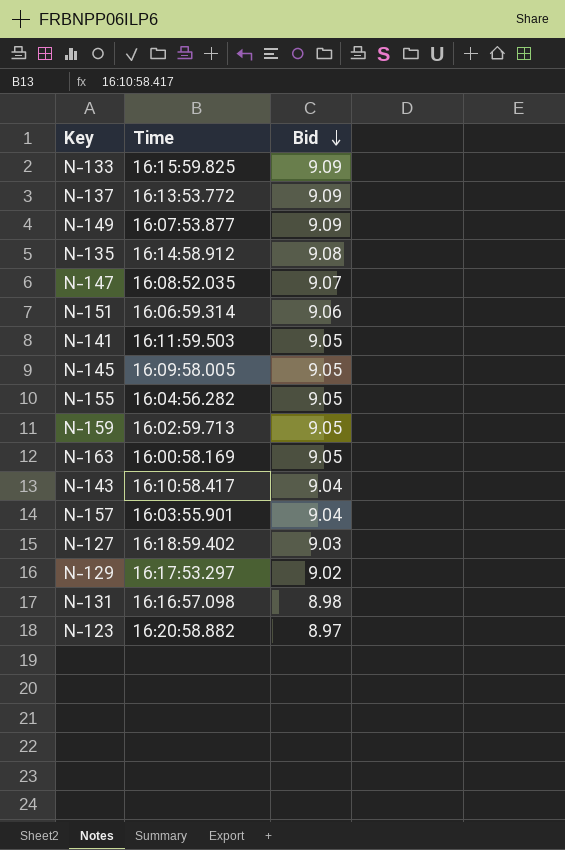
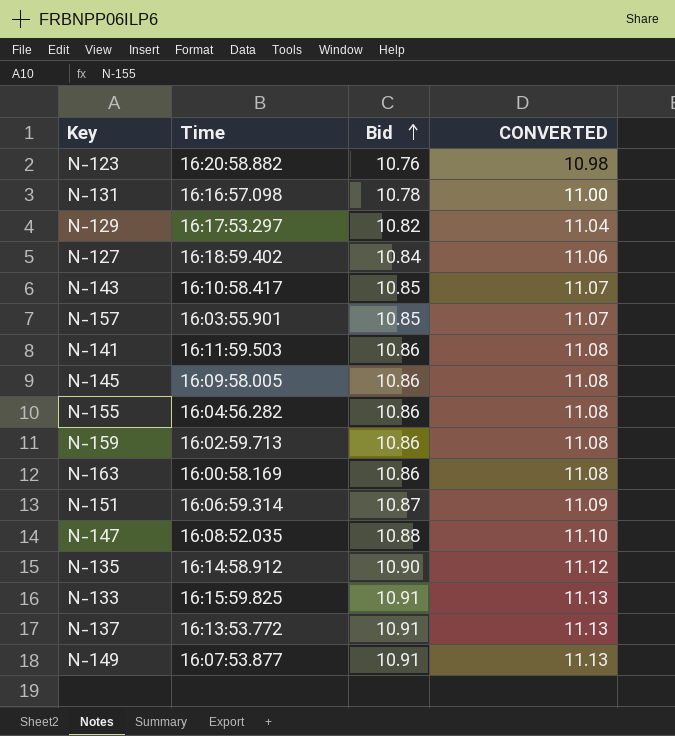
row order: Bid descending -> Bid ascending
column CONVERTED | formula: none -> [Bid] * 1.02
N-123 | Bid: 8.97 -> 10.76
N-131 | Bid: 8.98 -> 10.78
N-129 | Bid: 9.02 -> 10.82
N-127 | Bid: 9.03 -> 10.84
N-143 | Bid: 9.04 -> 10.85
N-157 | Bid: 9.04 -> 10.85
N-141 | Bid: 9.05 -> 10.86
N-145 | Bid: 9.05 -> 10.86
N-155 | Bid: 9.05 -> 10.86
N-159 | Bid: 9.05 -> 10.86
N-163 | Bid: 9.05 -> 10.86
N-151 | Bid: 9.06 -> 10.87
N-147 | Bid: 9.07 -> 10.88
N-135 | Bid: 9.08 -> 10.90
N-133 | Bid: 9.09 -> 10.91
N-137 | Bid: 9.09 -> 10.91
N-149 | Bid: 9.09 -> 10.91

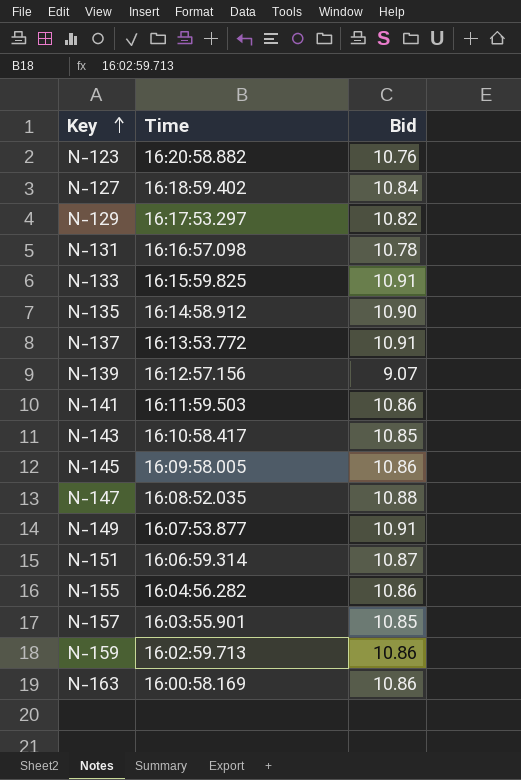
row order: Bid ascending -> Key ascending
column CONVERTED | formula: [Bid] * 1.02 -> none
row N-139: none -> 16:12:57.156 | 9.07

